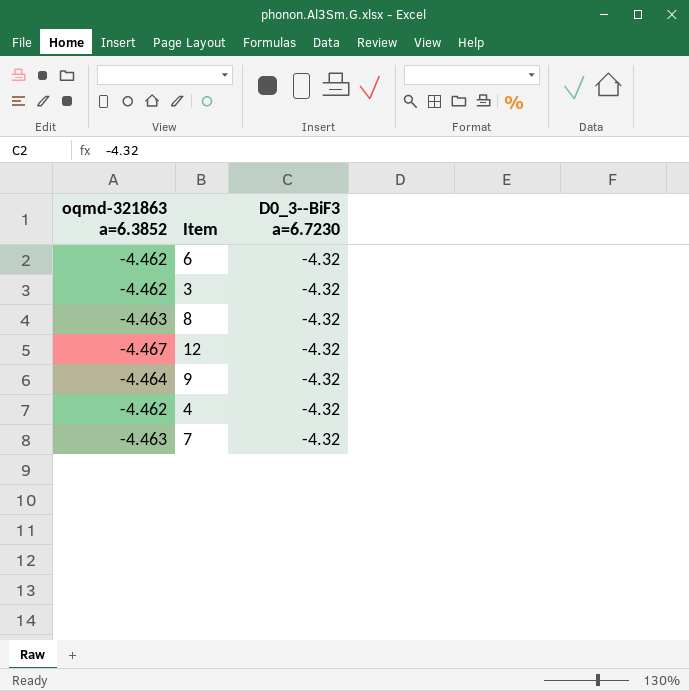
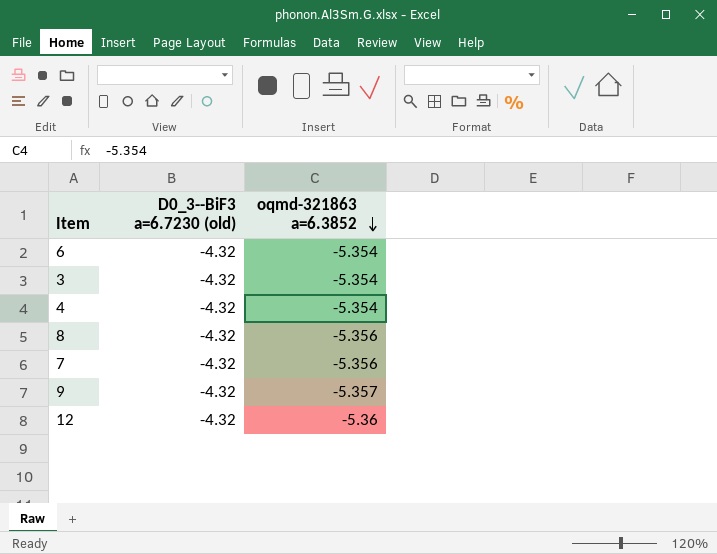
row order: none -> oqmd-321863 a=6.3852 descending
column name: D0_3--BiF3 a=6.7230 -> D0_3--BiF3 a=6.7230 (old)
column oqmd-321863 a=6.3852 | position: 1 -> 3
6 | oqmd-321863 a=6.3852: -4.462 -> -5.354
3 | oqmd-321863 a=6.3852: -4.462 -> -5.354
4 | oqmd-321863 a=6.3852: -4.462 -> -5.354
8 | oqmd-321863 a=6.3852: -4.463 -> -5.356
7 | oqmd-321863 a=6.3852: -4.463 -> -5.356
9 | oqmd-321863 a=6.3852: -4.464 -> -5.357
12 | oqmd-321863 a=6.3852: -4.467 -> -5.36

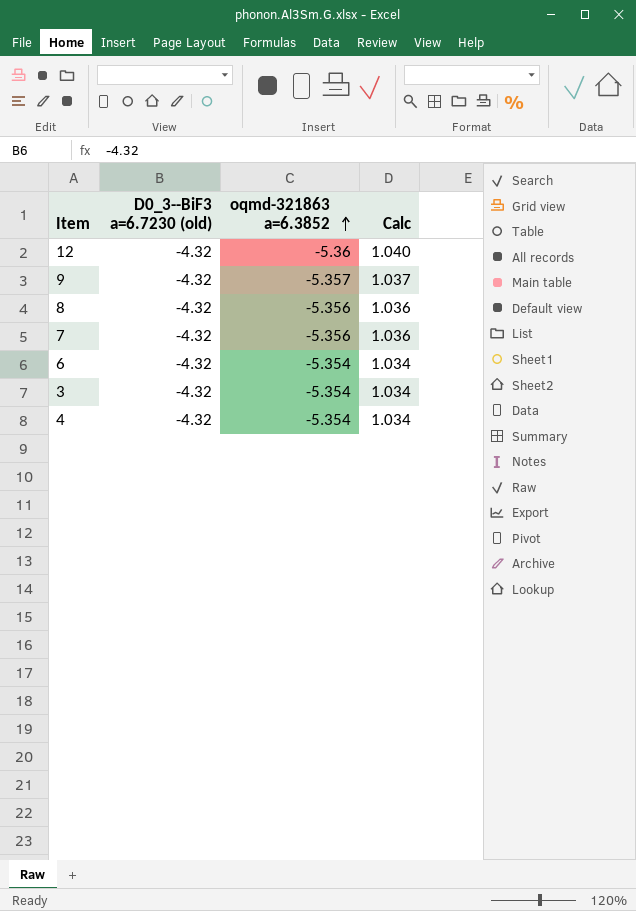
row order: oqmd-321863 a=6.3852 descending -> oqmd-321863 a=6.3852 ascending
column Calc | formula: none -> [D0_3--BiF3 a=6.7230 (old)] - [oqmd-321863 a=6.3852]

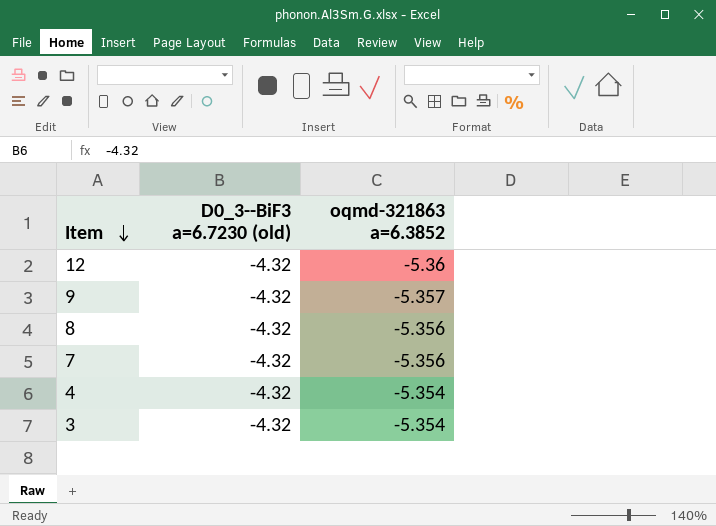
row order: oqmd-321863 a=6.3852 ascending -> Item descending
column Calc | formula: [D0_3--BiF3 a=6.7230 (old)] - [oqmd-321863 a=6.3852] -> none
row 6: -4.32 | -5.354 | 1.034 -> none

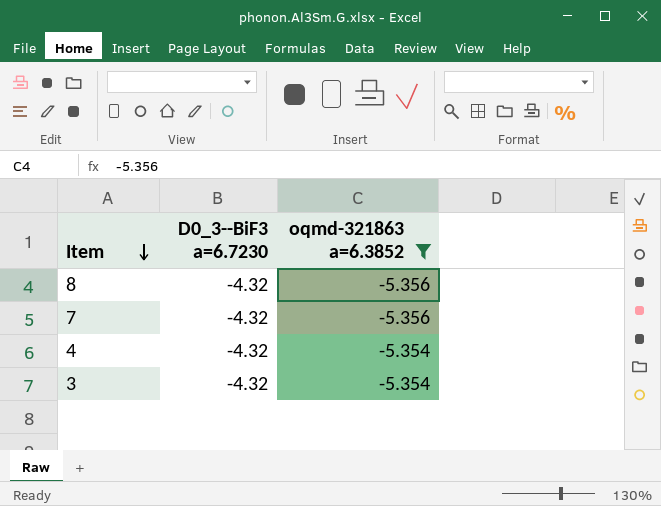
filter: none -> oqmd-321863 a=6.3852 >= -5.356
column name: D0_3--BiF3 a=6.7230 (old) -> D0_3--BiF3 a=6.7230

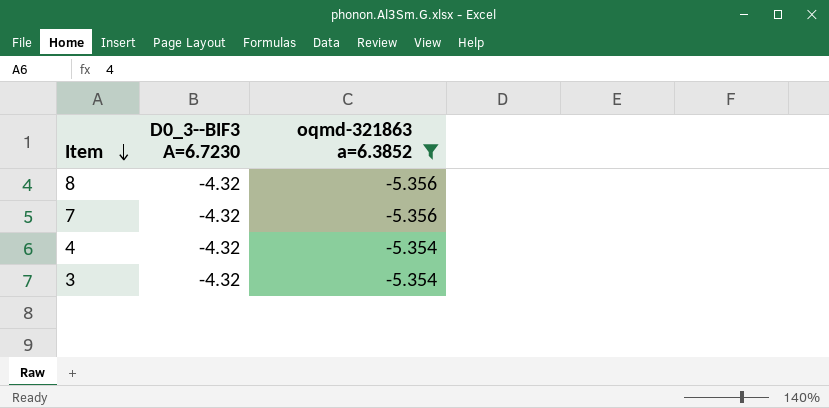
column name: D0_3--BiF3 a=6.7230 -> D0_3--BIF3 A=6.7230

